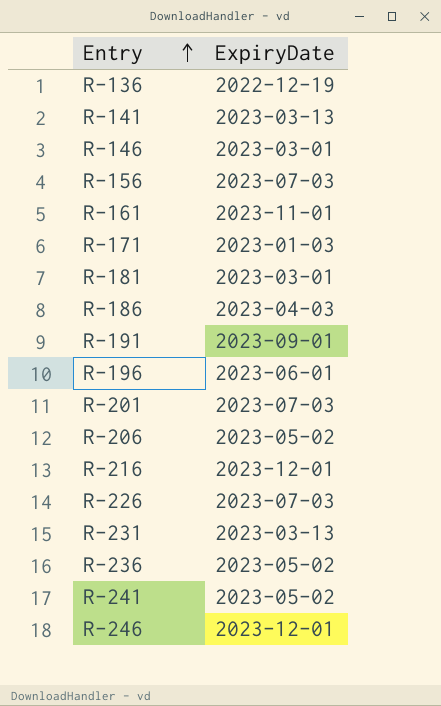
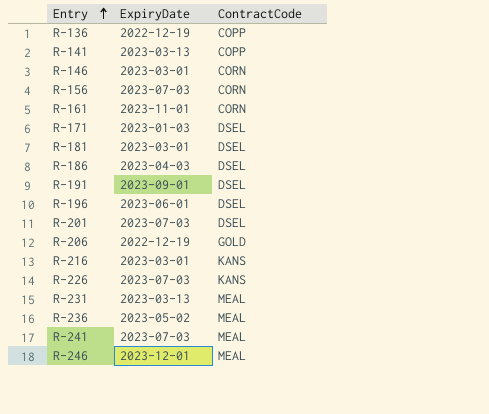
column ContractCode | position: none -> 3
R-206 | ExpiryDate: 2023-05-02 -> 2022-12-19
R-216 | ExpiryDate: 2023-12-01 -> 2023-03-01
R-241 | ExpiryDate: 2023-05-02 -> 2023-07-03

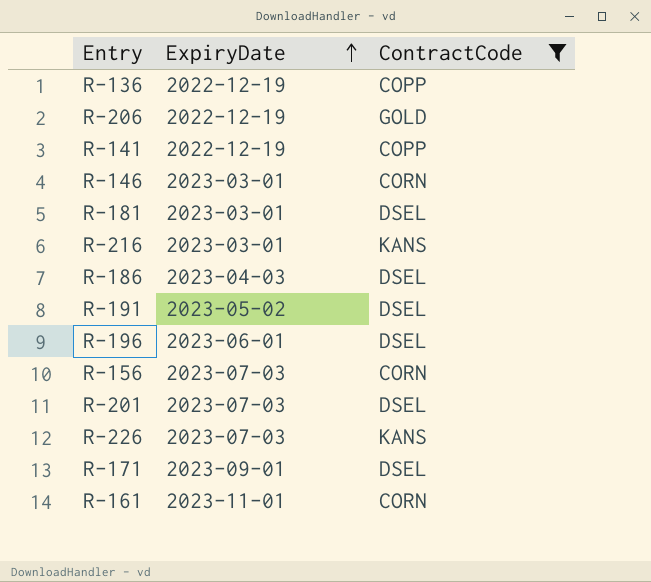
filter: none -> ContractCode != MEAL
row order: Entry ascending -> ExpiryDate ascending
R-141 | ExpiryDate: 2023-03-13 -> 2022-12-19
R-191 | ExpiryDate: 2023-09-01 -> 2023-05-02
R-171 | ExpiryDate: 2023-01-03 -> 2023-09-01

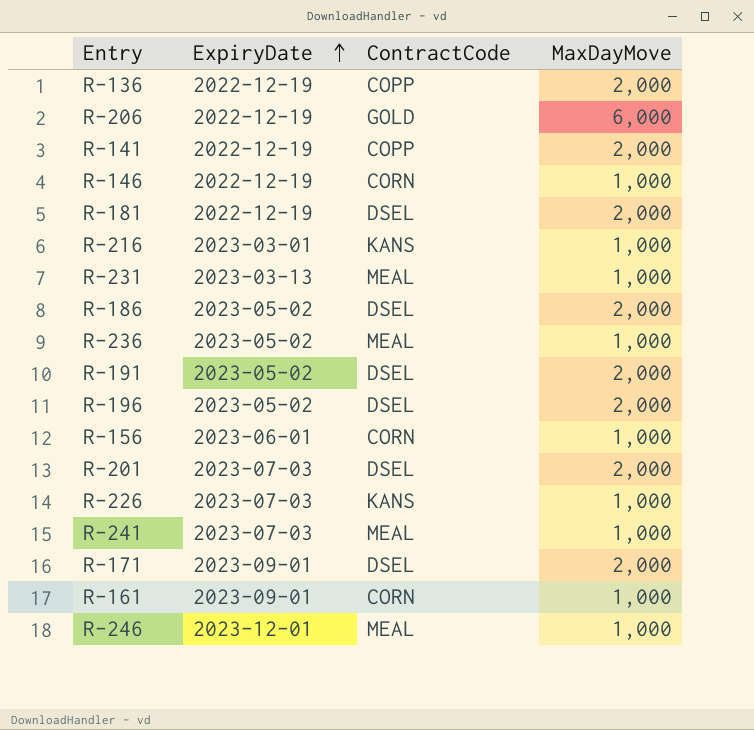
filter: ContractCode != MEAL -> none
column MaxDayMove | position: none -> 4
R-146 | ExpiryDate: 2023-03-01 -> 2022-12-19
R-181 | ExpiryDate: 2023-03-01 -> 2022-12-19
R-186 | ExpiryDate: 2023-04-03 -> 2023-05-02
R-196 | ExpiryDate: 2023-06-01 -> 2023-05-02
R-156 | ExpiryDate: 2023-07-03 -> 2023-06-01
R-161 | ExpiryDate: 2023-11-01 -> 2023-09-01

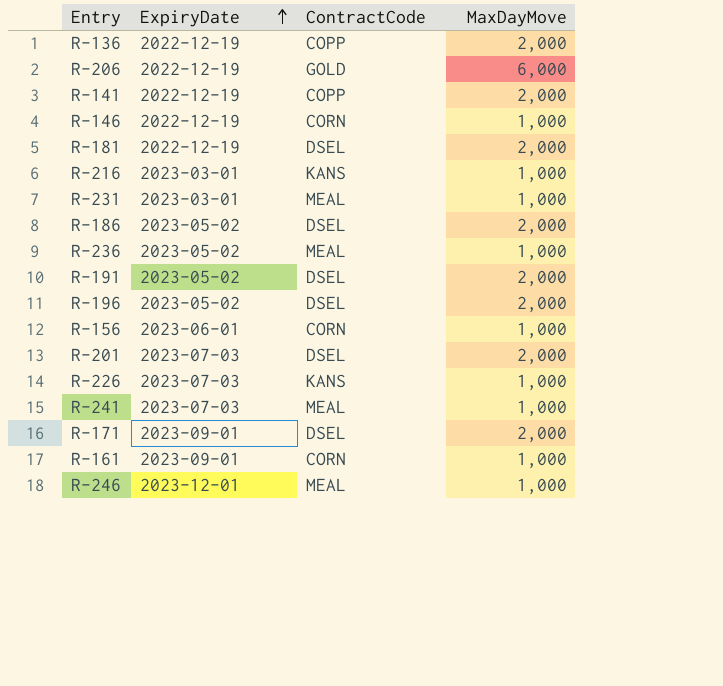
R-231 | ExpiryDate: 2023-03-13 -> 2023-03-01

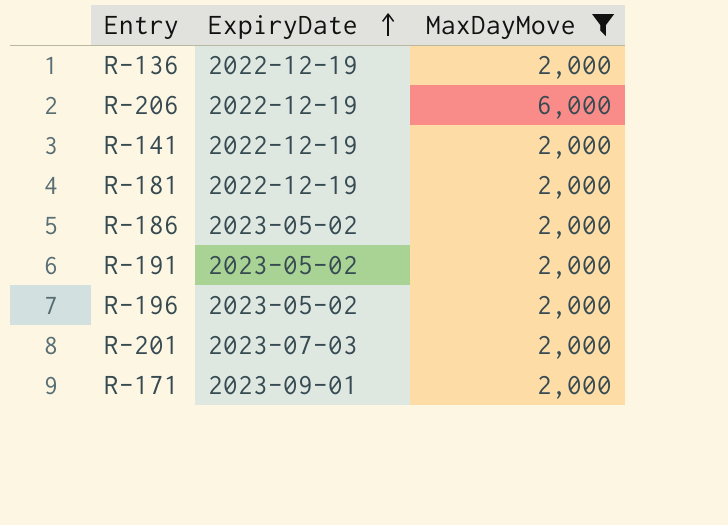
filter: none -> MaxDayMove != 1,000
column ContractCode | position: 3 -> none

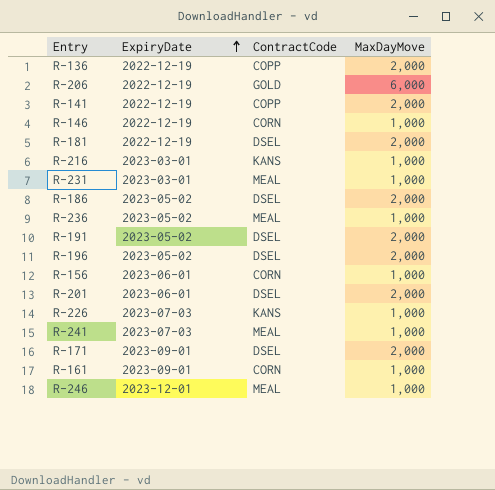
filter: MaxDayMove != 1,000 -> none
column ContractCode | position: none -> 3
R-201 | ExpiryDate: 2023-07-03 -> 2023-06-01

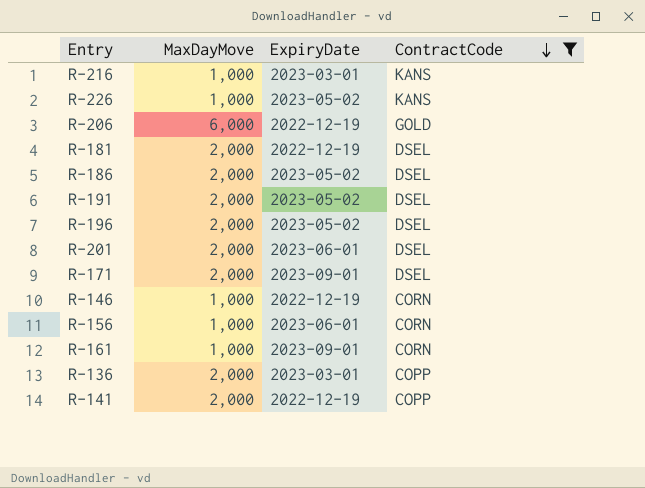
filter: none -> ContractCode != MEAL
row order: ExpiryDate ascending -> ContractCode descending
column MaxDayMove | position: 4 -> 2
R-226 | ExpiryDate: 2023-07-03 -> 2023-05-02
R-136 | ExpiryDate: 2022-12-19 -> 2023-03-01

